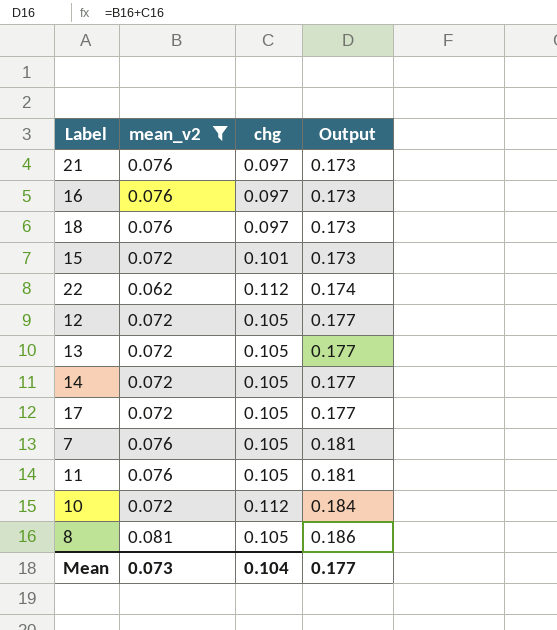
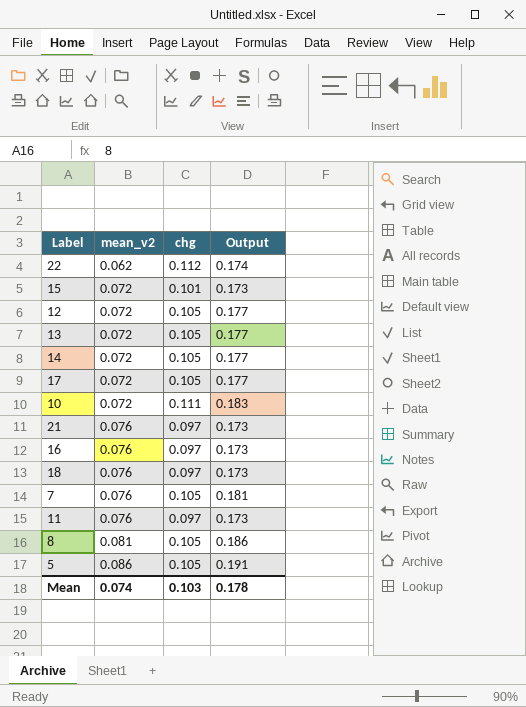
filter: mean_v2 != 0.086 -> none
row order: Output ascending -> mean_v2 ascending
10 | chg: 0.112 -> 0.111
10 | Output: 0.184 -> 0.183
11 | chg: 0.105 -> 0.097
11 | Output: 0.181 -> 0.173
Mean | mean_v2: 0.073 -> 0.074
Mean | chg: 0.104 -> 0.103
Mean | Output: 0.177 -> 0.178

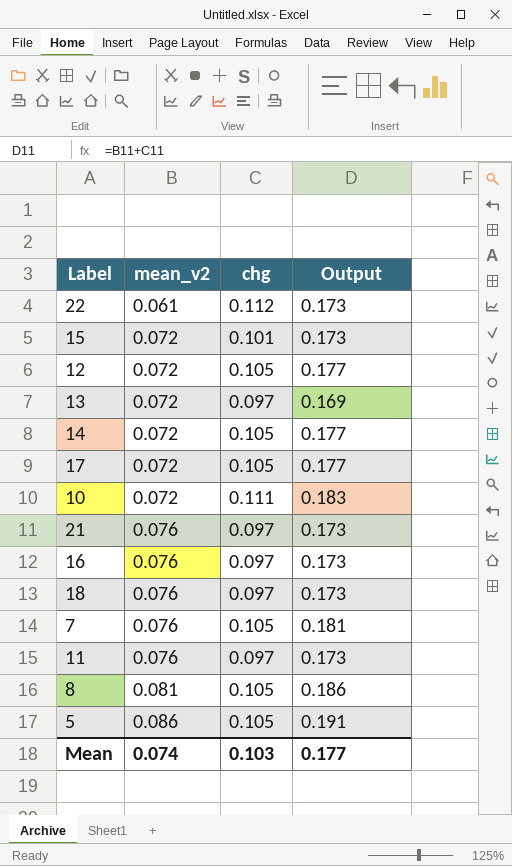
22 | mean_v2: 0.062 -> 0.061
22 | Output: 0.174 -> 0.173
13 | chg: 0.105 -> 0.097
13 | Output: 0.177 -> 0.169
Mean | Output: 0.178 -> 0.177

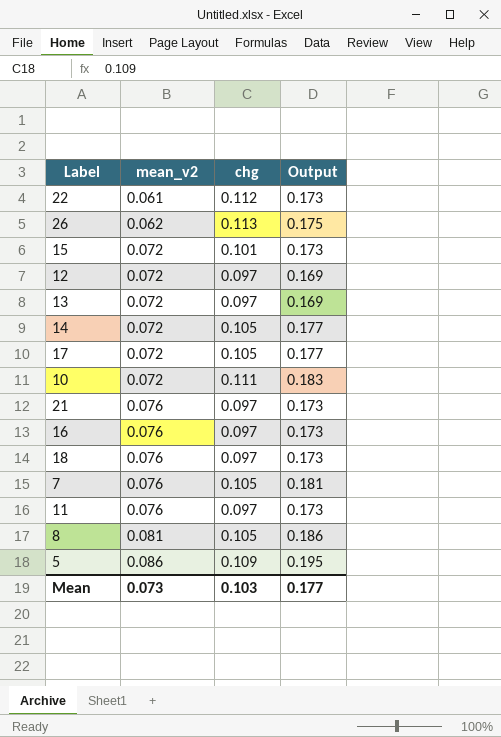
row 26: none -> 0.062 | 0.113 | 0.175
12 | chg: 0.105 -> 0.097
12 | Output: 0.177 -> 0.169
5 | chg: 0.105 -> 0.109
5 | Output: 0.191 -> 0.195
Mean | mean_v2: 0.074 -> 0.073

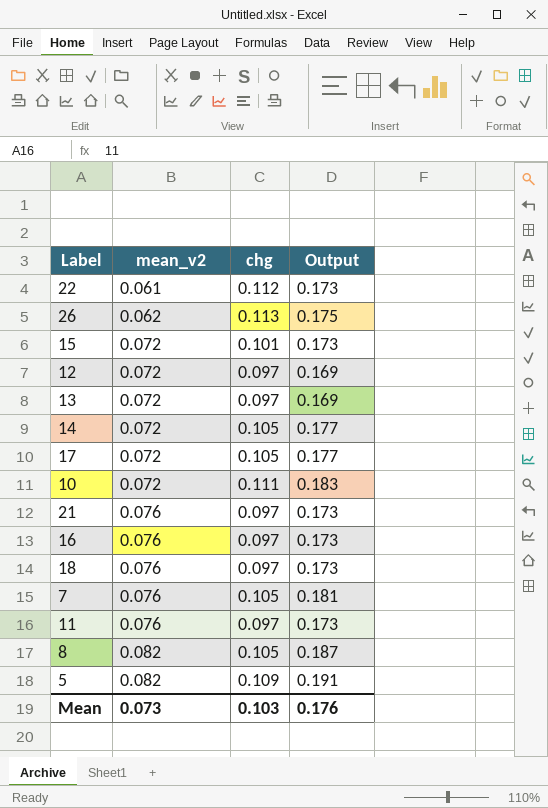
8 | mean_v2: 0.081 -> 0.082
8 | Output: 0.186 -> 0.187
5 | mean_v2: 0.086 -> 0.082
5 | Output: 0.195 -> 0.191
Mean | Output: 0.177 -> 0.176

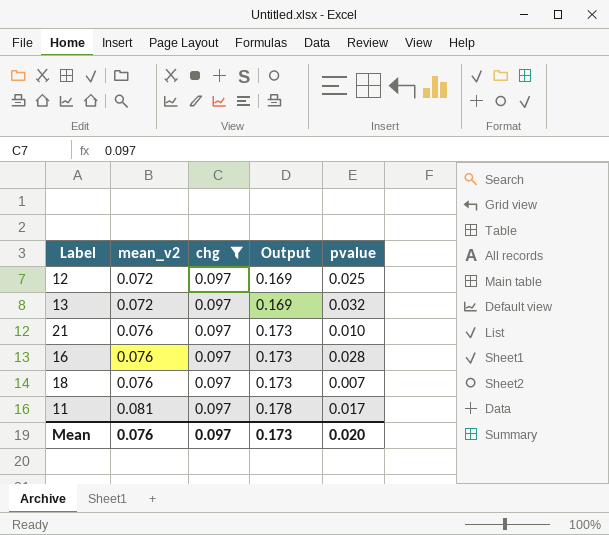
filter: none -> chg = 0.097
column pvalue | position: none -> 5
11 | mean_v2: 0.076 -> 0.081
11 | Output: 0.173 -> 0.178
Mean | mean_v2: 0.073 -> 0.076
Mean | chg: 0.103 -> 0.097
Mean | Output: 0.176 -> 0.173

